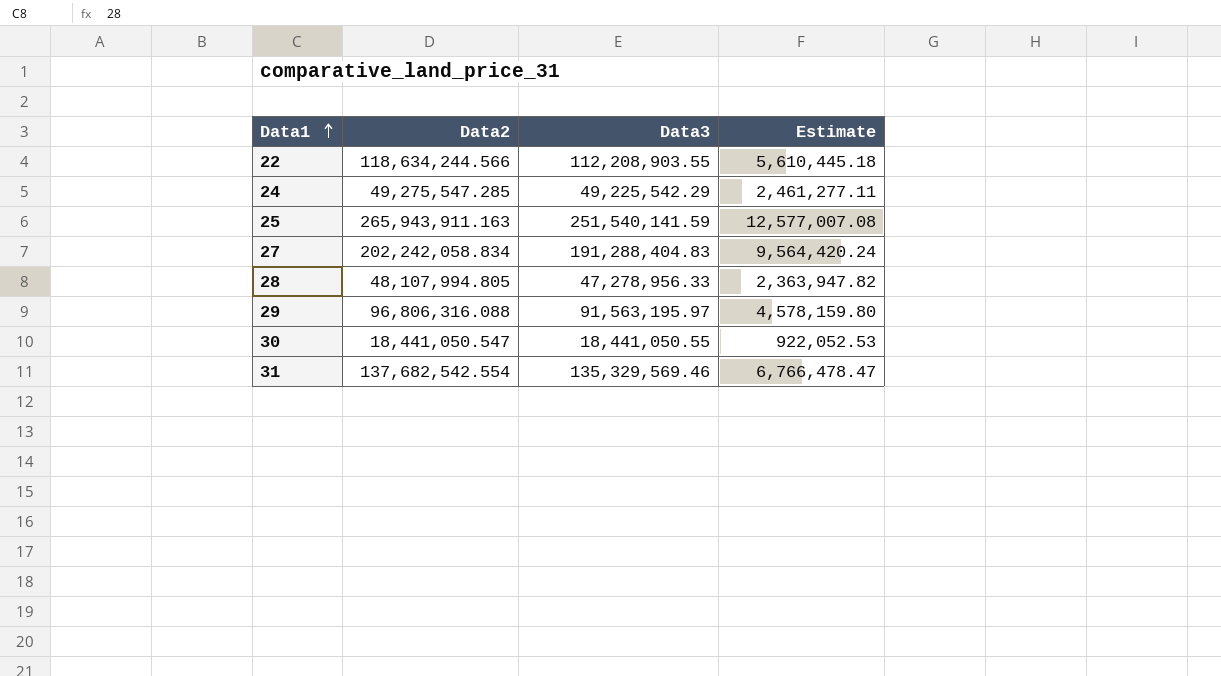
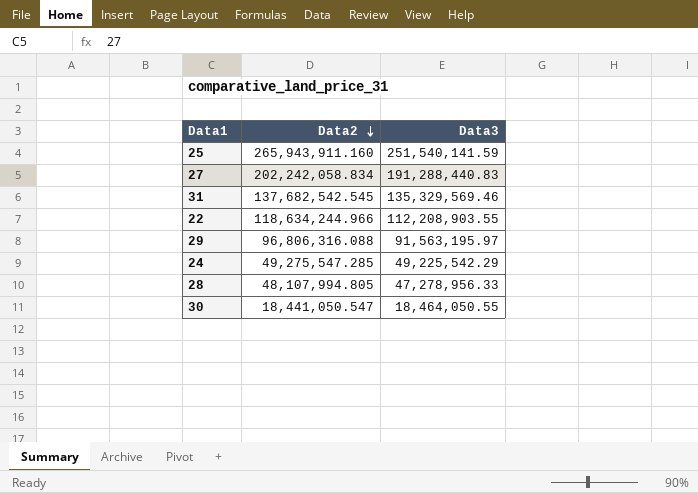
row order: Data1 ascending -> Data2 descending
column Estimate | formula: [Data3] * 0.05 -> none
25 | Data2: 265,943,911.163 -> 265,943,911.160
27 | Data3: 191,288,404.83 -> 191,288,440.83
31 | Data2: 137,682,542.554 -> 137,682,542.545
22 | Data2: 118,634,244.566 -> 118,634,244.966
30 | Data3: 18,441,050.55 -> 18,464,050.55

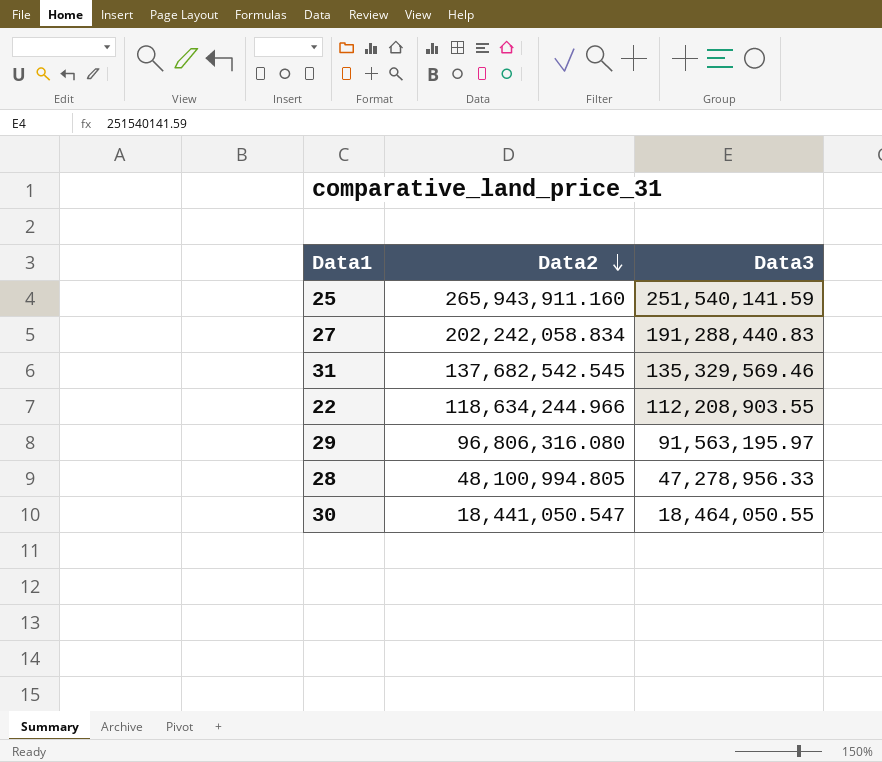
row 24: 49,275,547.285 | 49,225,542.29 -> none
29 | Data2: 96,806,316.088 -> 96,806,316.080
28 | Data2: 48,107,994.805 -> 48,100,994.805

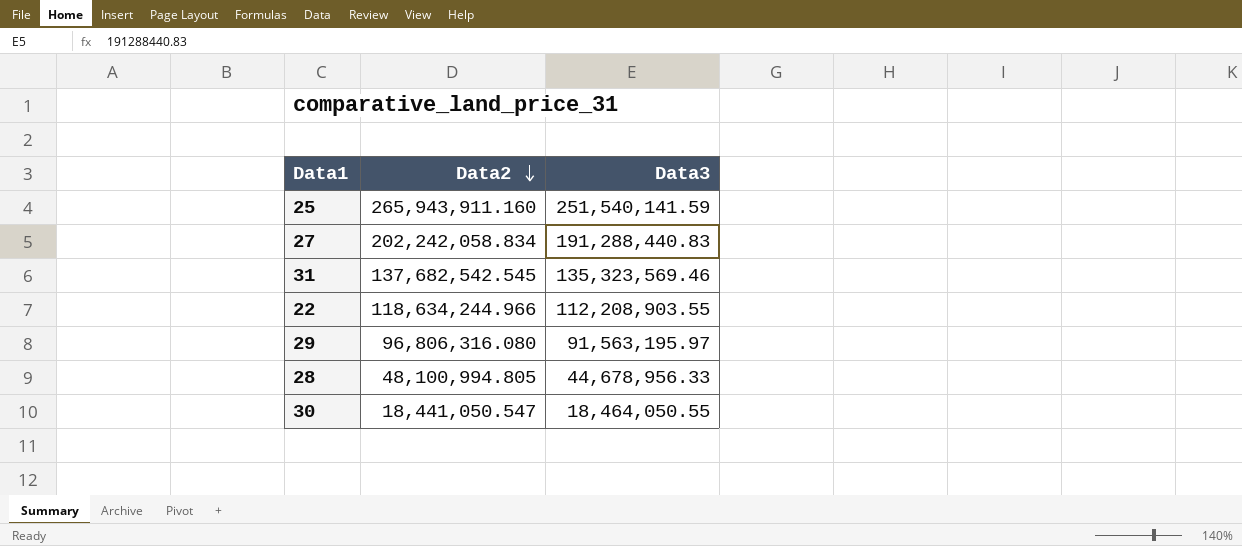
31 | Data3: 135,329,569.46 -> 135,323,569.46
28 | Data3: 47,278,956.33 -> 44,678,956.33

